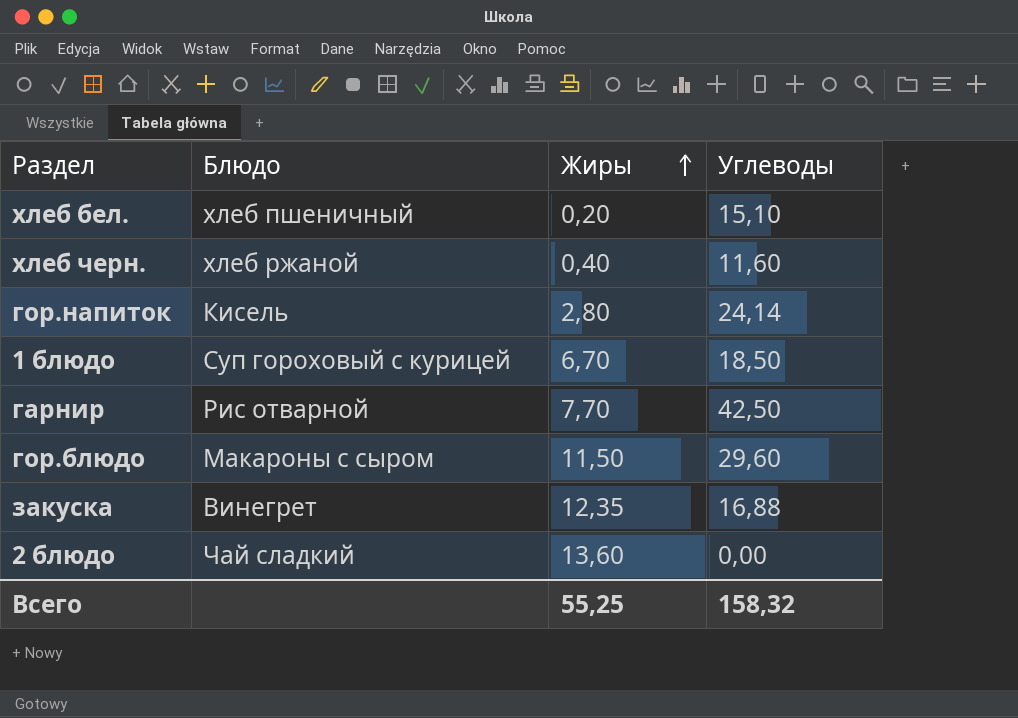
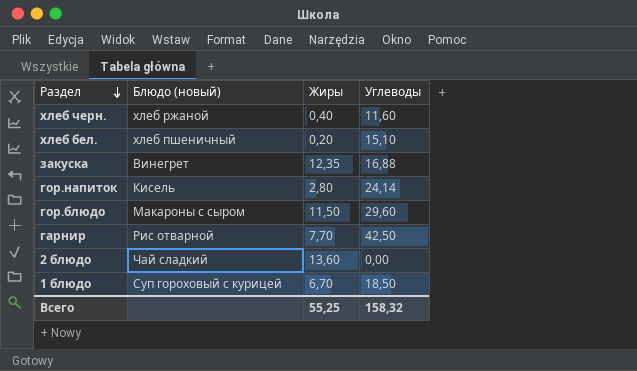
row order: Жиры ascending -> Раздел descending
column name: Блюдо -> Блюдо (новый)

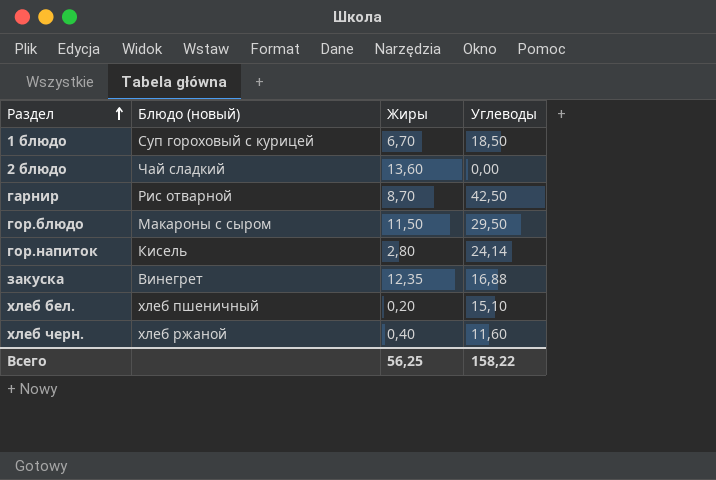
row order: Раздел descending -> Раздел ascending
гарнир | Жиры: 7,70 -> 8,70
гор.блюдо | Углеводы: 29,60 -> 29,50
Всего | Жиры: 55,25 -> 56,25
Всего | Углеводы: 158,32 -> 158,22

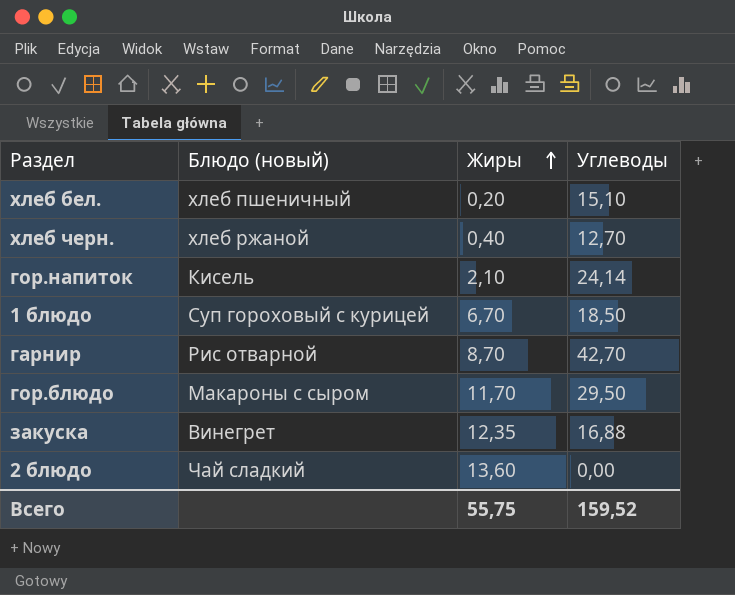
row order: Раздел ascending -> Жиры ascending
хлеб черн. | Углеводы: 11,60 -> 12,70
гор.напиток | Жиры: 2,80 -> 2,10
гарнир | Углеводы: 42,50 -> 42,70
гор.блюдо | Жиры: 11,50 -> 11,70
Всего | Жиры: 56,25 -> 55,75
Всего | Углеводы: 158,22 -> 159,52

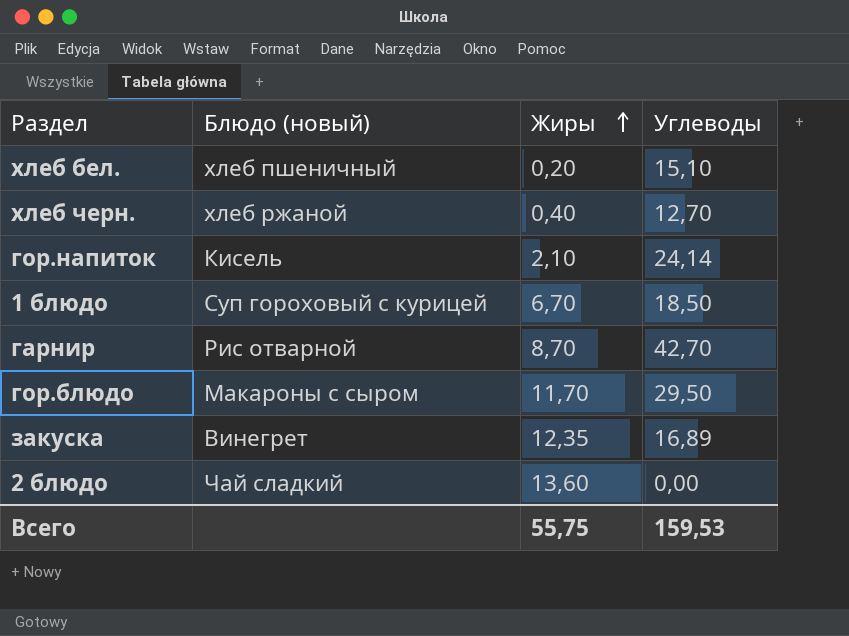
закуска | Углеводы: 16,88 -> 16,89
Всего | Углеводы: 159,52 -> 159,53

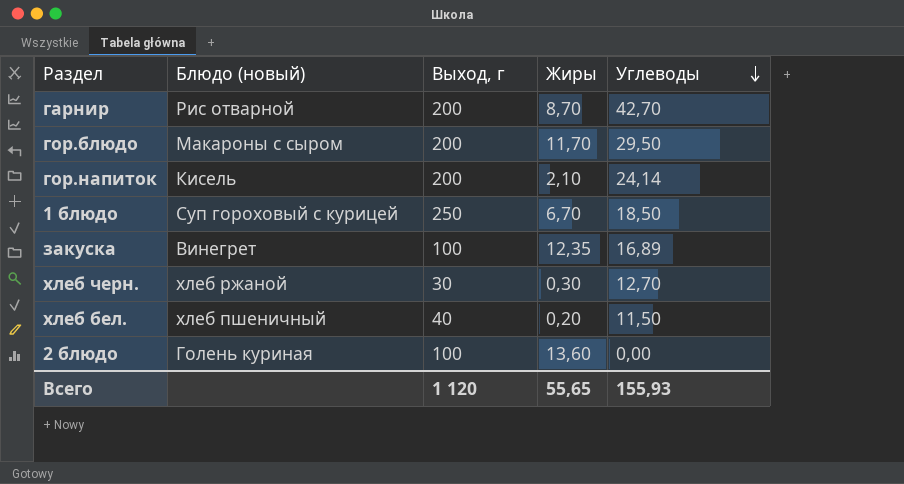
row order: Жиры ascending -> Углеводы descending
column Выход, г | position: none -> 3
хлеб черн. | Жиры: 0,40 -> 0,30
хлеб бел. | Углеводы: 15,10 -> 11,50
2 блюдо | Блюдо (новый): Чай сладкий -> Голень куриная
Всего | Жиры: 55,75 -> 55,65
Всего | Углеводы: 159,53 -> 155,93

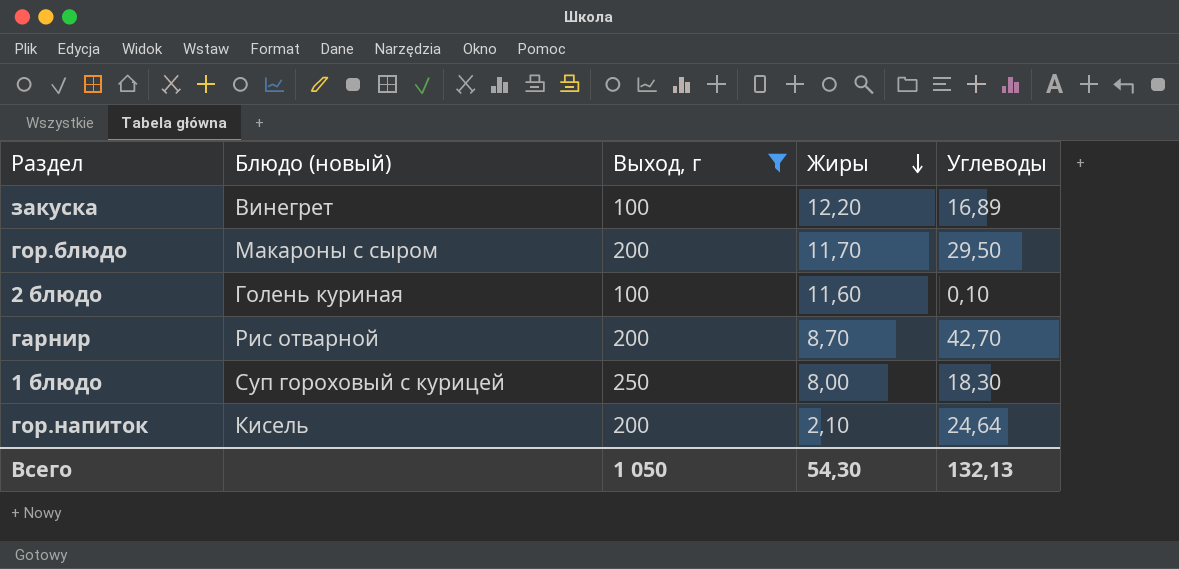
filter: none -> Выход, г >= 100
row order: Углеводы descending -> Жиры descending
закуска | Жиры: 12,35 -> 12,20
2 блюдо | Жиры: 13,60 -> 11,60
2 блюдо | Углеводы: 0,00 -> 0,10
1 блюдо | Жиры: 6,70 -> 8,00
1 блюдо | Углеводы: 18,50 -> 18,30
гор.напиток | Углеводы: 24,14 -> 24,64
Всего | Выход, г: 1 120 -> 1 050
Всего | Жиры: 55,65 -> 54,30
Всего | Углеводы: 155,93 -> 132,13

